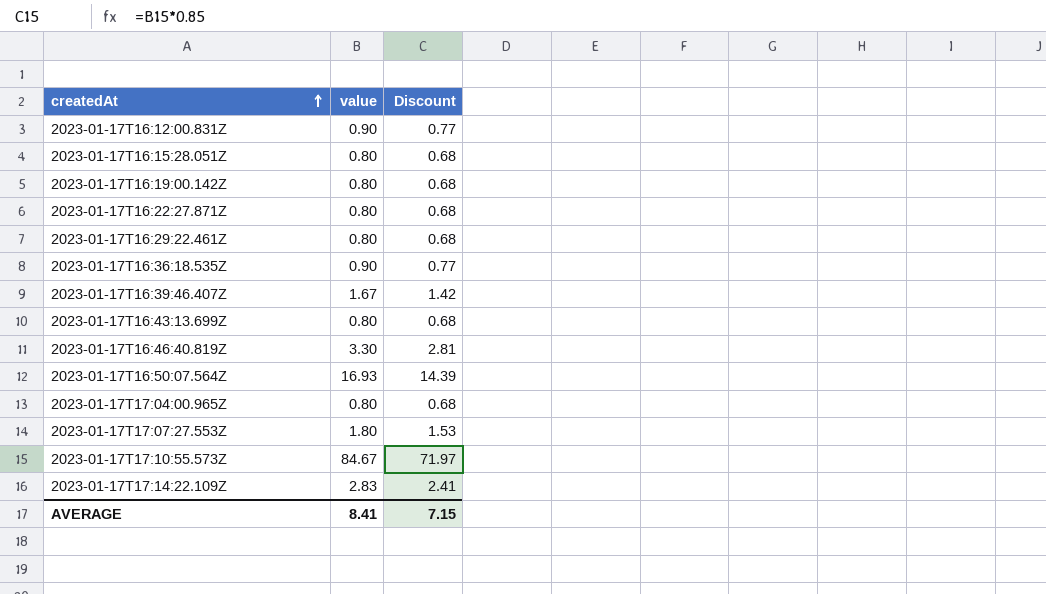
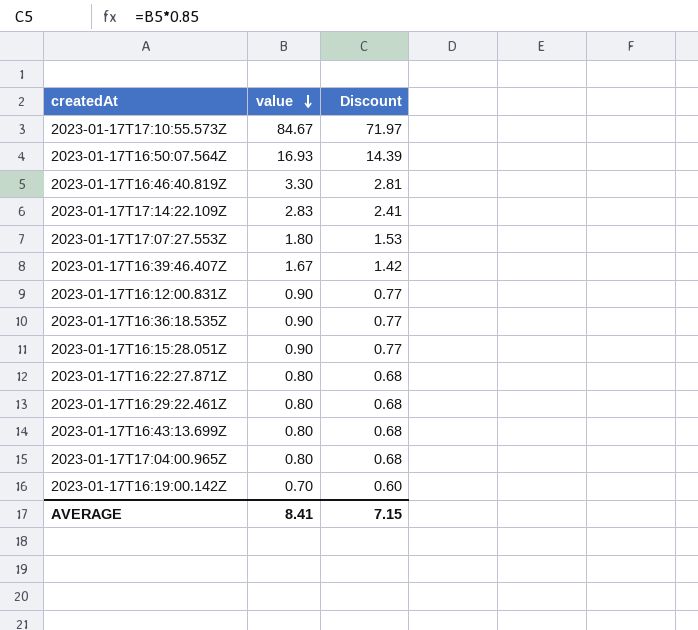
row order: createdAt ascending -> value descending
2023-01-17T16:15:28.051Z | value: 0.80 -> 0.90
2023-01-17T16:15:28.051Z | Discount: 0.68 -> 0.77
2023-01-17T16:19:00.142Z | value: 0.80 -> 0.70
2023-01-17T16:19:00.142Z | Discount: 0.68 -> 0.60

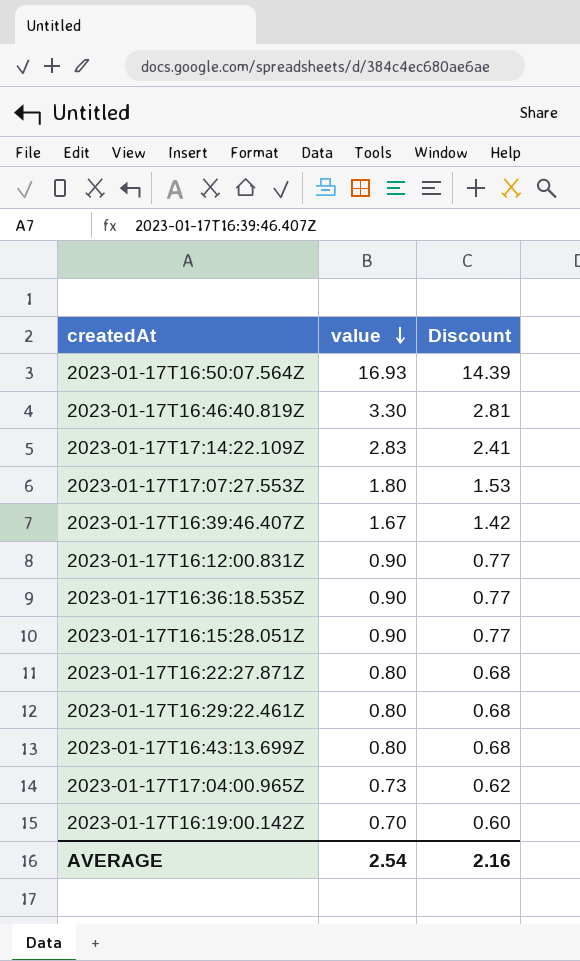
row 2023-01-17T17:10:55.573Z: 84.67 | 71.97 -> none
2023-01-17T17:04:00.965Z | value: 0.80 -> 0.73
2023-01-17T17:04:00.965Z | Discount: 0.68 -> 0.62
AVERAGE | value: 8.41 -> 2.54
AVERAGE | Discount: 7.15 -> 2.16

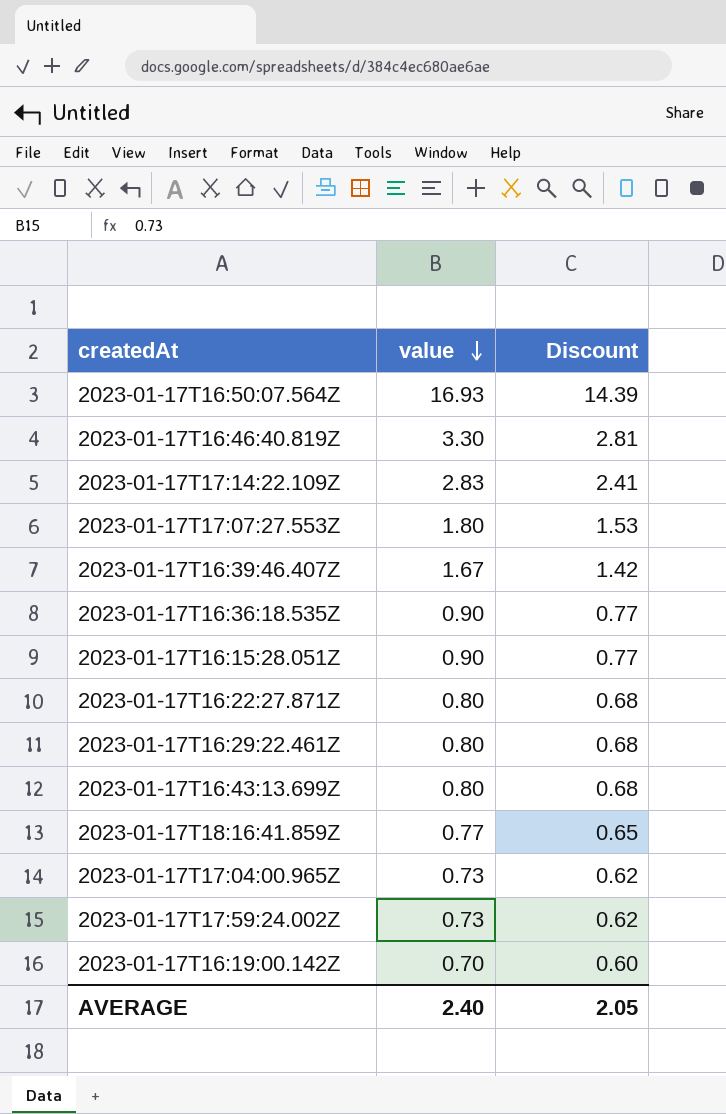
row 2023-01-17T16:12:00.831Z: 0.90 | 0.77 -> none
row 2023-01-17T18:16:41.859Z: none -> 0.77 | 0.65
row 2023-01-17T17:59:24.002Z: none -> 0.73 | 0.62
AVERAGE | value: 2.54 -> 2.40
AVERAGE | Discount: 2.16 -> 2.05

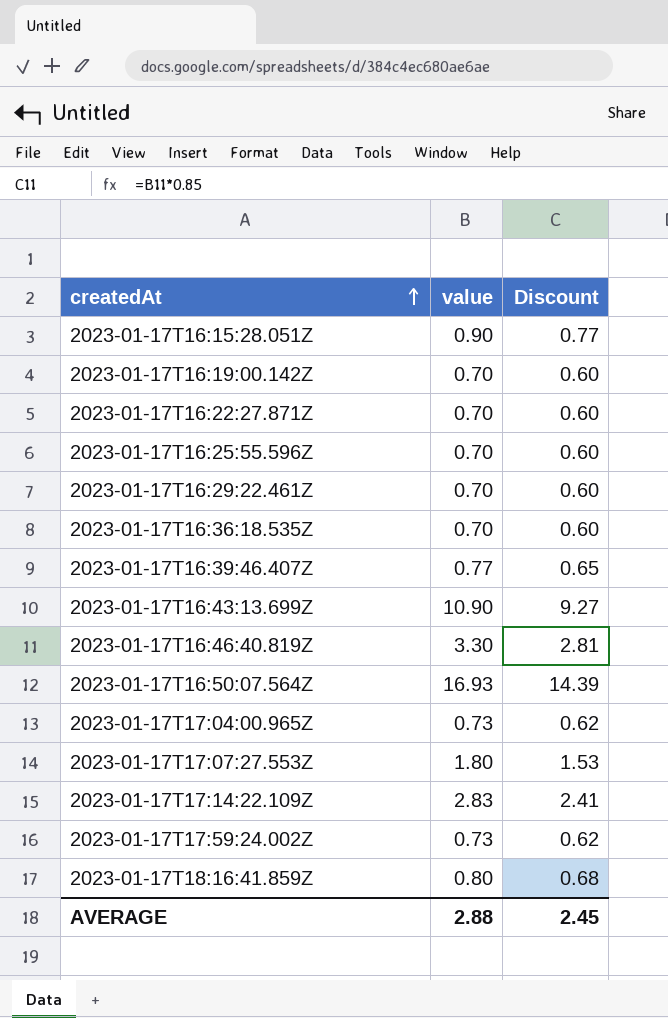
row order: value descending -> createdAt ascending
2023-01-17T16:22:27.871Z | value: 0.80 -> 0.70
2023-01-17T16:22:27.871Z | Discount: 0.68 -> 0.60
row 2023-01-17T16:25:55.596Z: none -> 0.70 | 0.60
2023-01-17T16:29:22.461Z | value: 0.80 -> 0.70
2023-01-17T16:29:22.461Z | Discount: 0.68 -> 0.60
2023-01-17T16:36:18.535Z | value: 0.90 -> 0.70
2023-01-17T16:36:18.535Z | Discount: 0.77 -> 0.60
2023-01-17T16:39:46.407Z | value: 1.67 -> 0.77
2023-01-17T16:39:46.407Z | Discount: 1.42 -> 0.65
2023-01-17T16:43:13.699Z | value: 0.80 -> 10.90
2023-01-17T16:43:13.699Z | Discount: 0.68 -> 9.27
2023-01-17T18:16:41.859Z | value: 0.77 -> 0.80
2023-01-17T18:16:41.859Z | Discount: 0.65 -> 0.68
AVERAGE | value: 2.40 -> 2.88
AVERAGE | Discount: 2.05 -> 2.45

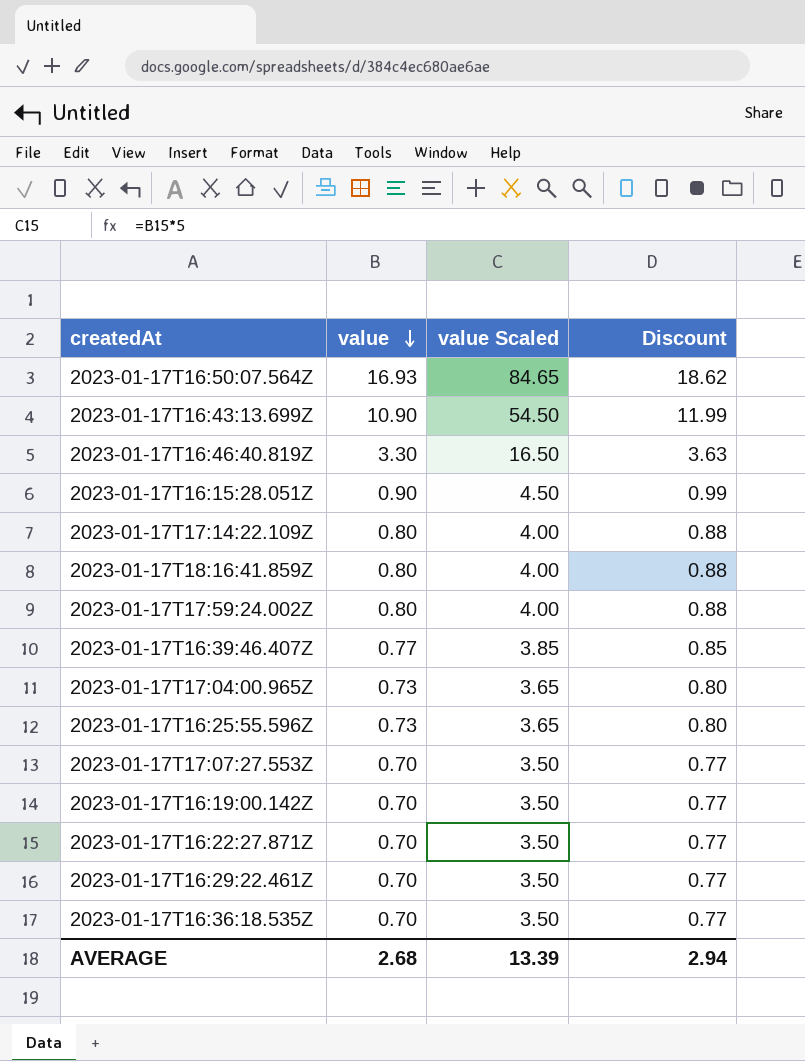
row order: createdAt ascending -> value descending
column value Scaled | formula: none -> [value] * 5
column Discount | formula: [value] * 0.85 -> [value] * 1.1
2023-01-17T17:14:22.109Z | value: 2.83 -> 0.80
2023-01-17T17:59:24.002Z | value: 0.73 -> 0.80
2023-01-17T16:25:55.596Z | value: 0.70 -> 0.73
2023-01-17T17:07:27.553Z | value: 1.80 -> 0.70
AVERAGE | value: 2.88 -> 2.68
AVERAGE | Discount: 2.45 -> 2.94

